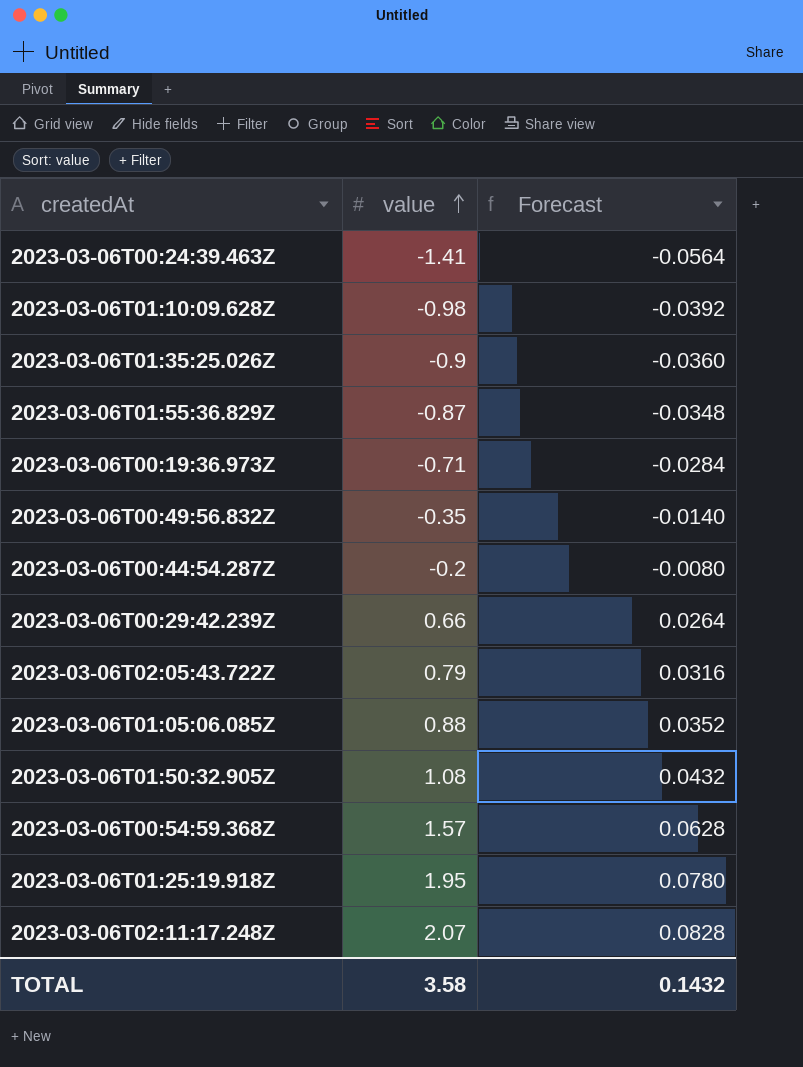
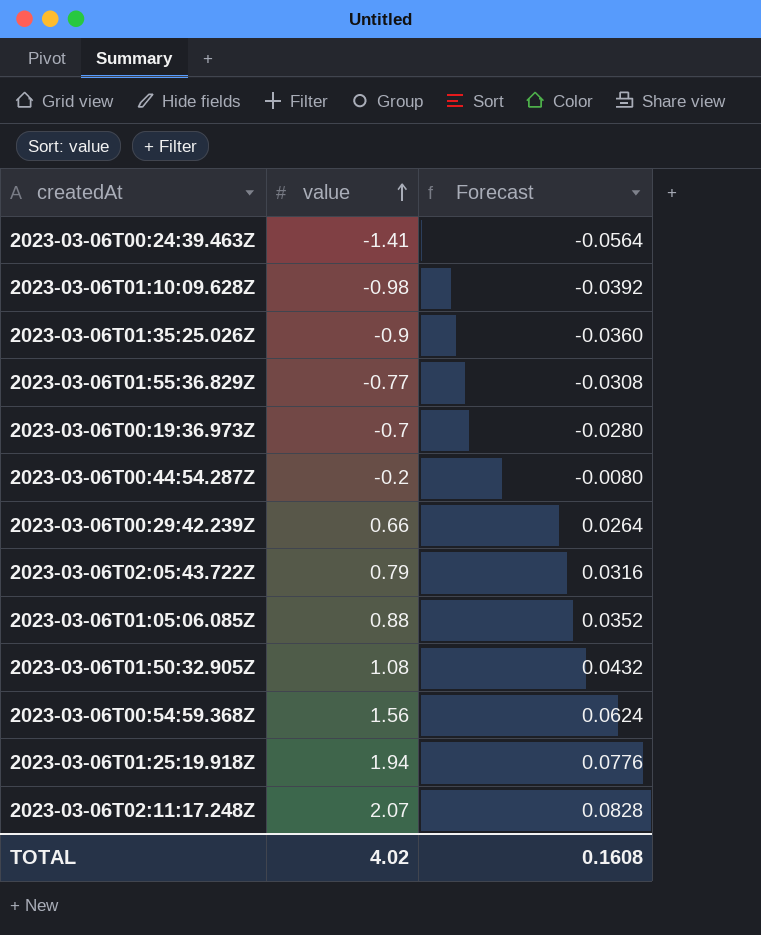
row 2023-03-06T00:49:56.832Z: -0.35 | -0.0140 -> none
2023-03-06T01:55:36.829Z | value: -0.87 -> -0.77
2023-03-06T01:55:36.829Z | Forecast: -0.0348 -> -0.0308
2023-03-06T00:19:36.973Z | value: -0.71 -> -0.7
2023-03-06T00:19:36.973Z | Forecast: -0.0284 -> -0.0280
2023-03-06T00:54:59.368Z | value: 1.57 -> 1.56
2023-03-06T00:54:59.368Z | Forecast: 0.0628 -> 0.0624
2023-03-06T01:25:19.918Z | value: 1.95 -> 1.94
2023-03-06T01:25:19.918Z | Forecast: 0.0780 -> 0.0776
TOTAL | value: 3.58 -> 4.02
TOTAL | Forecast: 0.1432 -> 0.1608

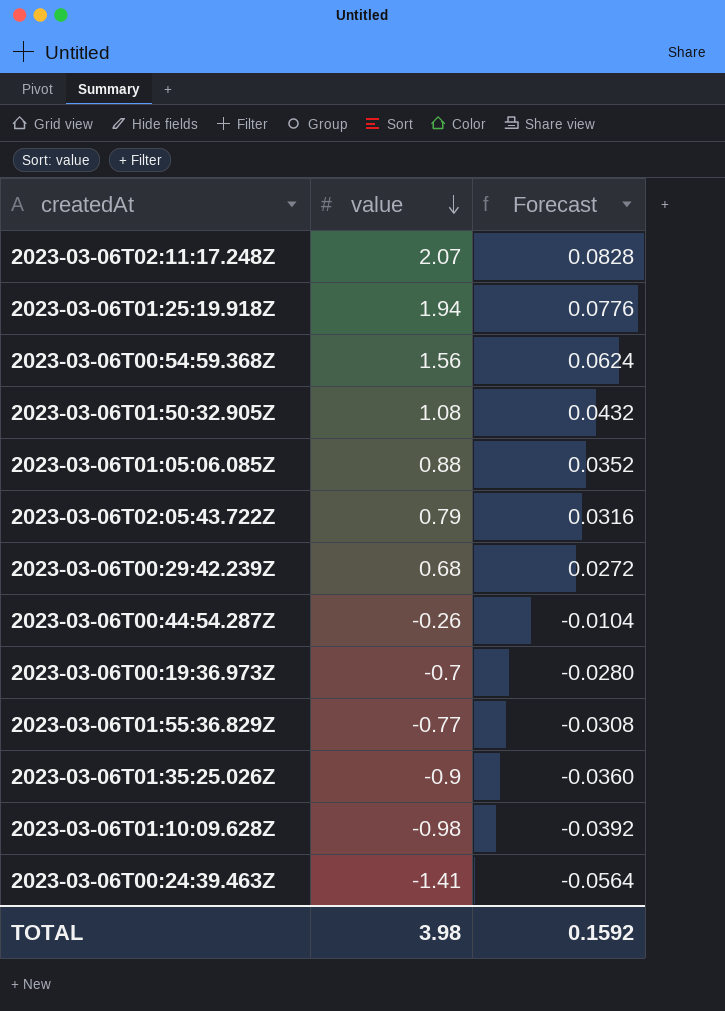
row order: value ascending -> value descending
2023-03-06T00:29:42.239Z | value: 0.66 -> 0.68
2023-03-06T00:29:42.239Z | Forecast: 0.0264 -> 0.0272
2023-03-06T00:44:54.287Z | value: -0.2 -> -0.26
2023-03-06T00:44:54.287Z | Forecast: -0.0080 -> -0.0104
TOTAL | value: 4.02 -> 3.98
TOTAL | Forecast: 0.1608 -> 0.1592

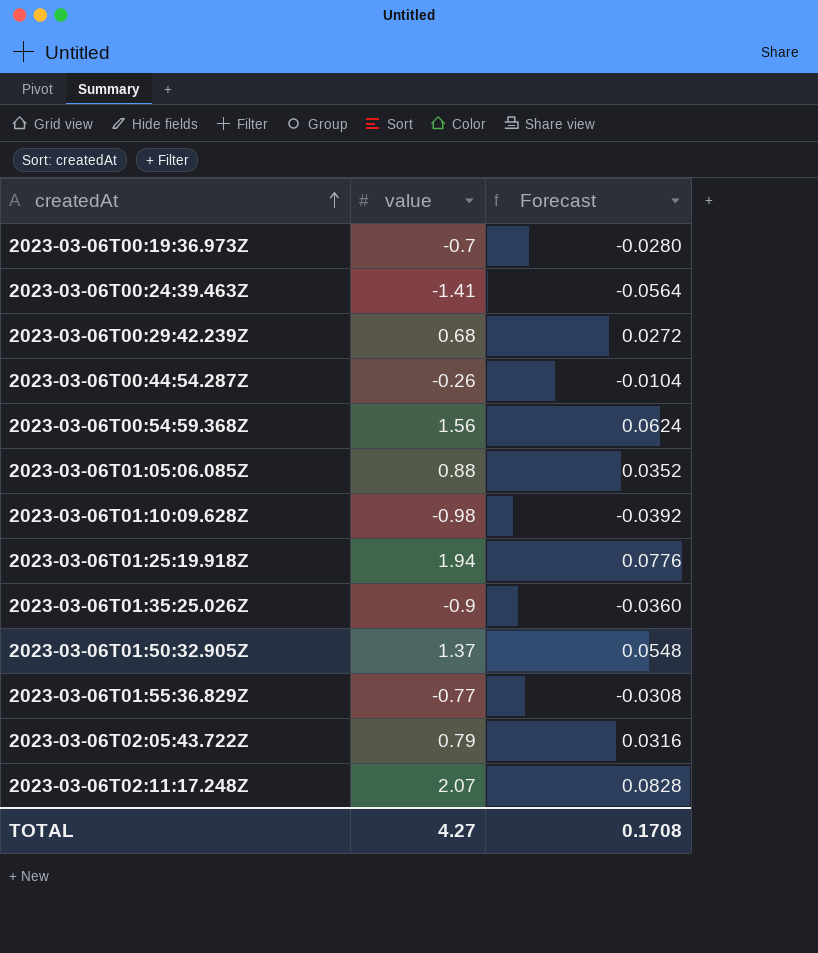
row order: value descending -> createdAt ascending
2023-03-06T01:50:32.905Z | value: 1.08 -> 1.37
2023-03-06T01:50:32.905Z | Forecast: 0.0432 -> 0.0548
TOTAL | value: 3.98 -> 4.27
TOTAL | Forecast: 0.1592 -> 0.1708

